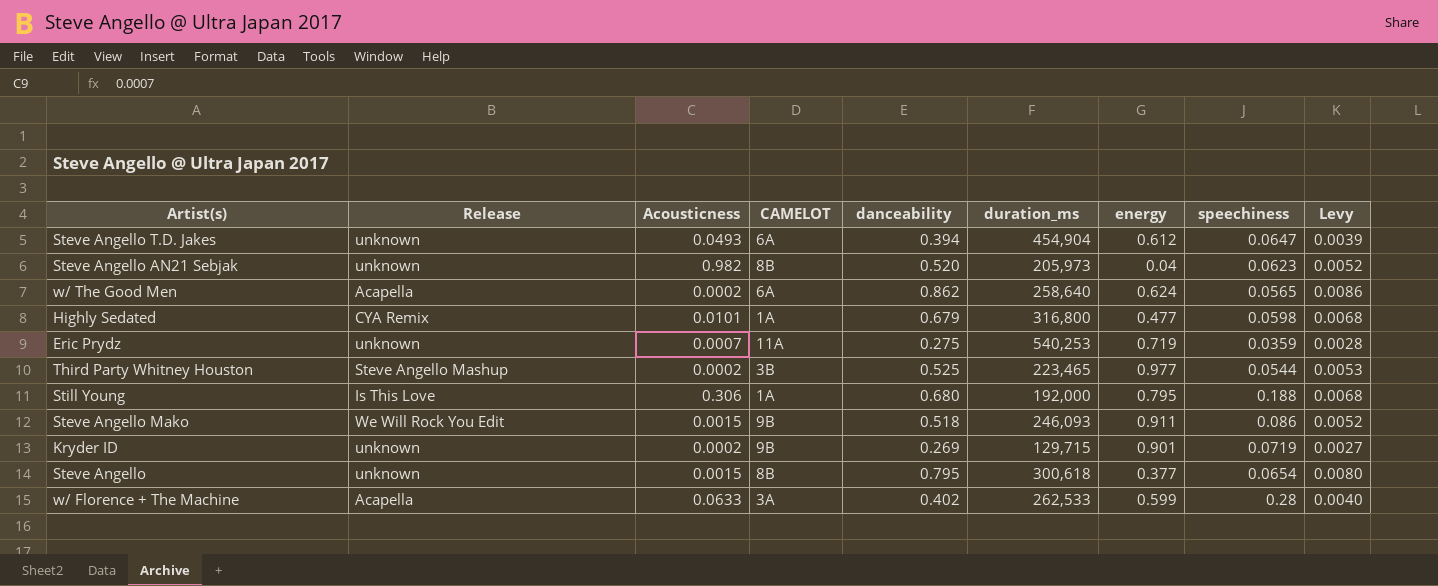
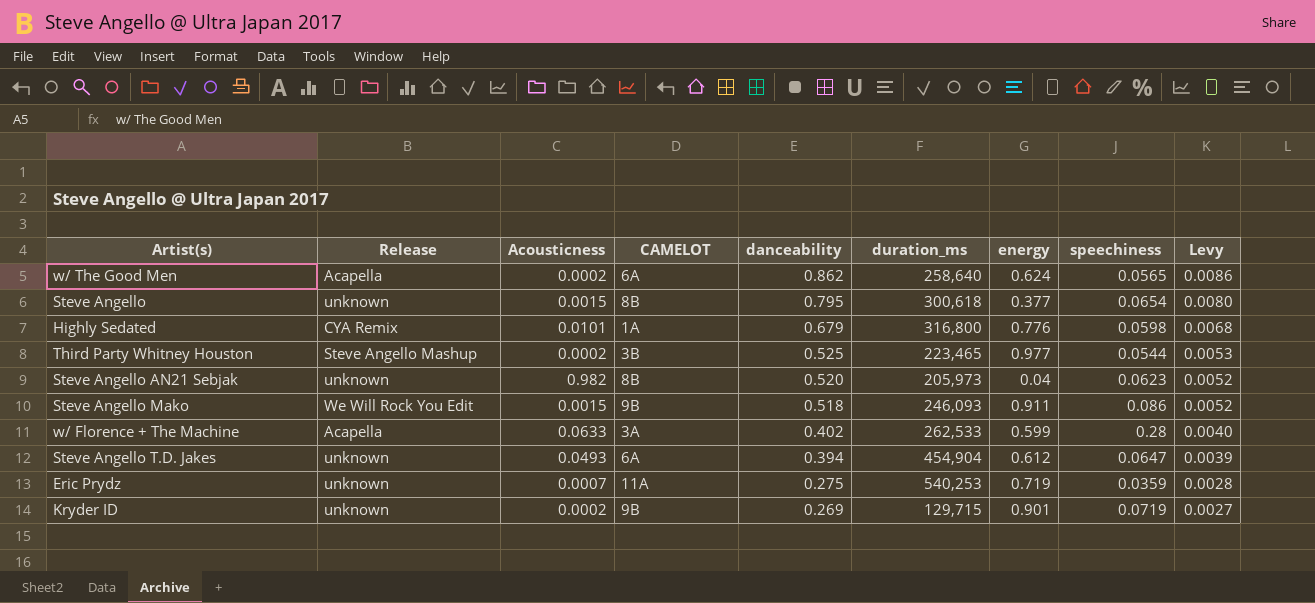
row order: none -> danceability descending
row Still Young: Is This Love | 0.306 | 1A | 0.680 | 192,000 | 0.795 | 0.188 | 0.0068 -> none
Highly Sedated | energy: 0.477 -> 0.776

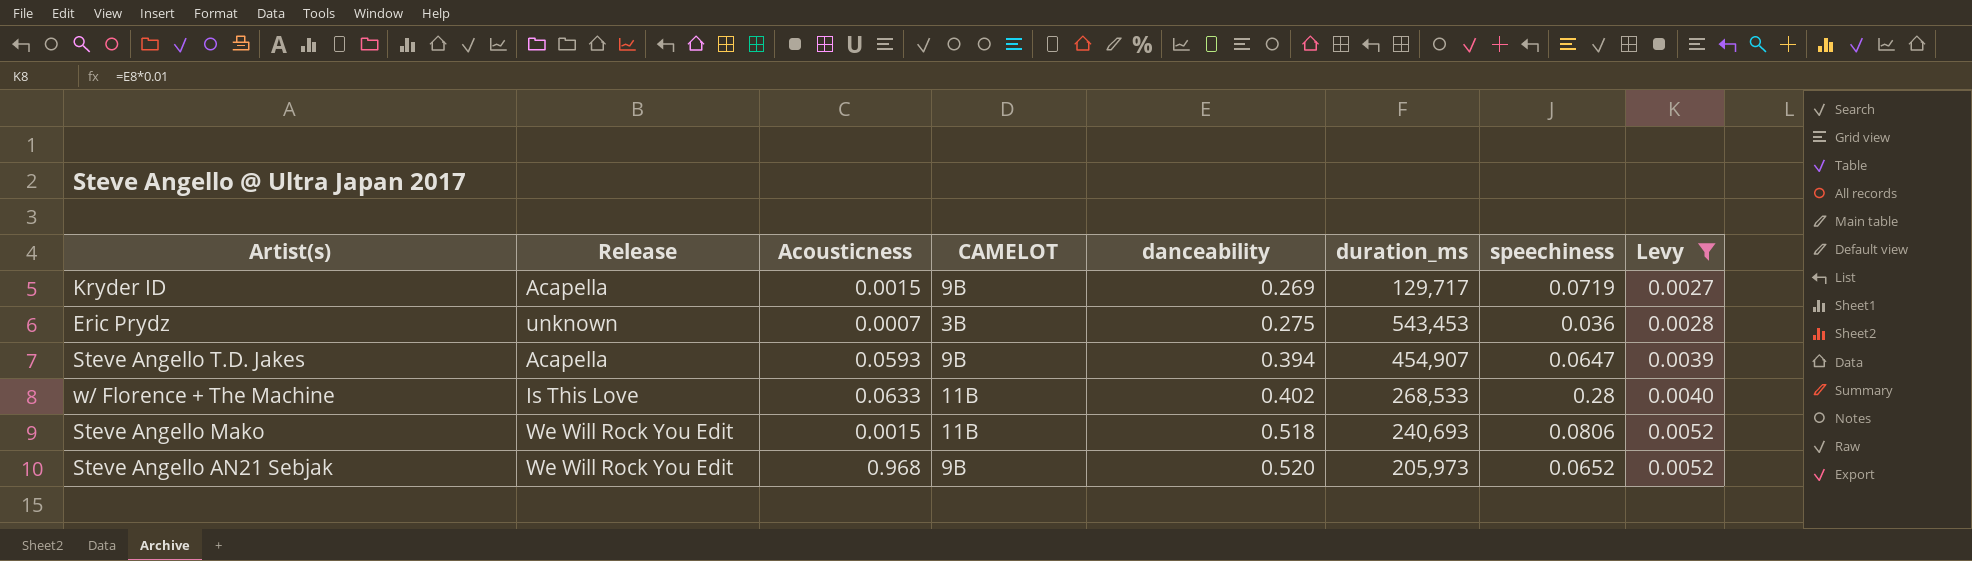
filter: none -> Levy <= 0.0052
row order: danceability descending -> danceability ascending
column energy | position: 7 -> none
Kryder ID | Release: unknown -> Acapella
Kryder ID | Acousticness: 0.0002 -> 0.0015
Kryder ID | duration_ms: 129,715 -> 129,717
Eric Prydz | CAMELOT: 11A -> 3B
Eric Prydz | duration_ms: 540,253 -> 543,453
Eric Prydz | speechiness: 0.0359 -> 0.036
Steve Angello T.D. Jakes | Release: unknown -> Acapella
Steve Angello T.D. Jakes | Acousticness: 0.0493 -> 0.0593
Steve Angello T.D. Jakes | CAMELOT: 6A -> 9B
Steve Angello T.D. Jakes | duration_ms: 454,904 -> 454,907
w/ Florence + The Machine | Release: Acapella -> Is This Love
w/ Florence + The Machine | CAMELOT: 3A -> 11B
w/ Florence + The Machine | duration_ms: 262,533 -> 268,533
Steve Angello Mako | CAMELOT: 9B -> 11B
Steve Angello Mako | duration_ms: 246,093 -> 240,693
Steve Angello Mako | speechiness: 0.086 -> 0.0806
Steve Angello AN21 Sebjak | Release: unknown -> We Will Rock You Edit
Steve Angello AN21 Sebjak | Acousticness: 0.982 -> 0.968
Steve Angello AN21 Sebjak | CAMELOT: 8B -> 9B
Steve Angello AN21 Sebjak | speechiness: 0.0623 -> 0.0652

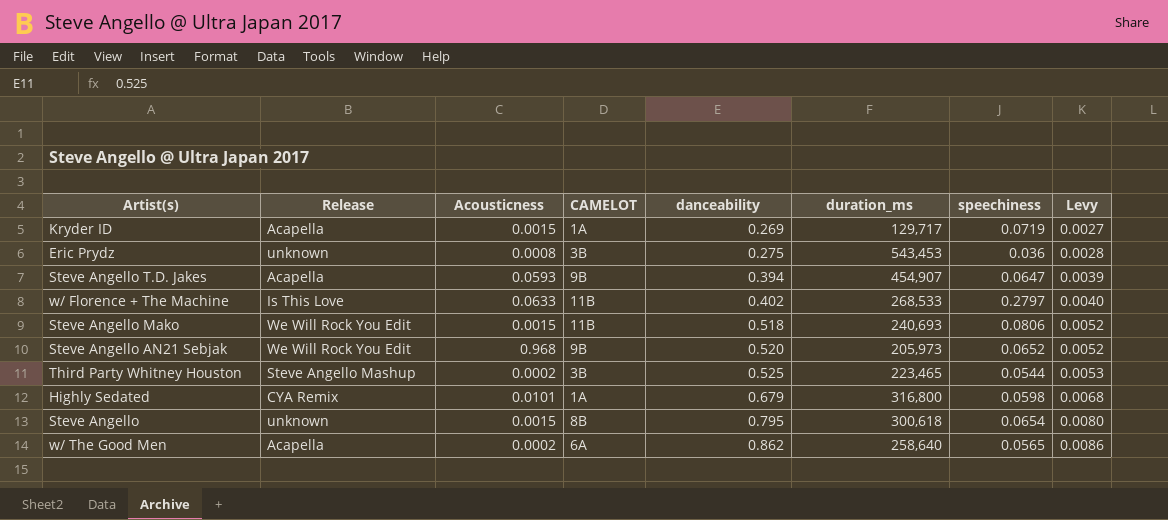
filter: Levy <= 0.0052 -> none
Kryder ID | CAMELOT: 9B -> 1A
Eric Prydz | Acousticness: 0.0007 -> 0.0008
w/ Florence + The Machine | speechiness: 0.28 -> 0.2797

